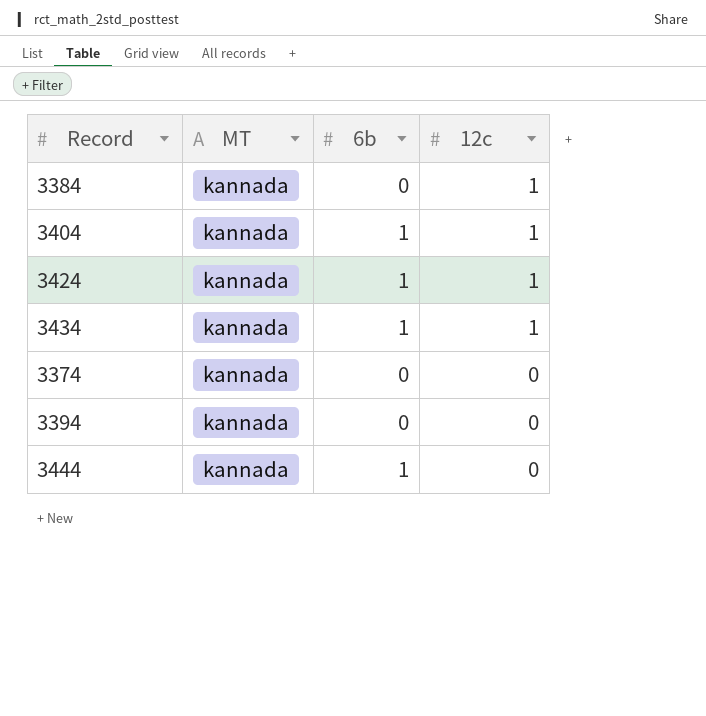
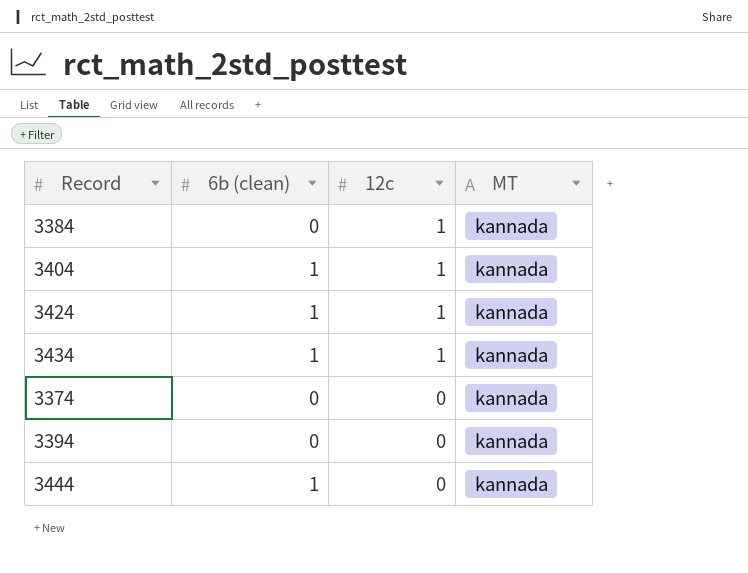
column name: 6b -> 6b (clean)
column MT | position: 2 -> 4

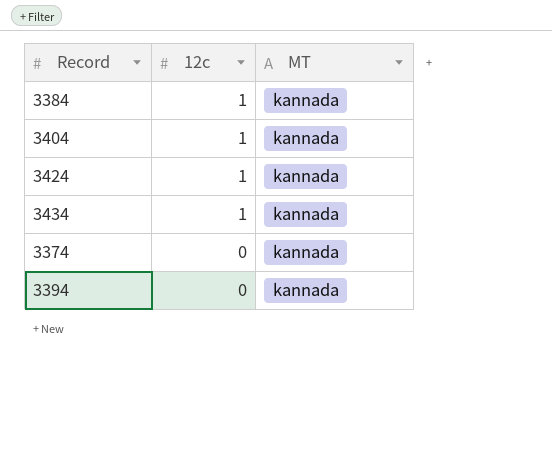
column 6b (clean) | position: 2 -> none
row 3444: 1 | 0 | kannada -> none

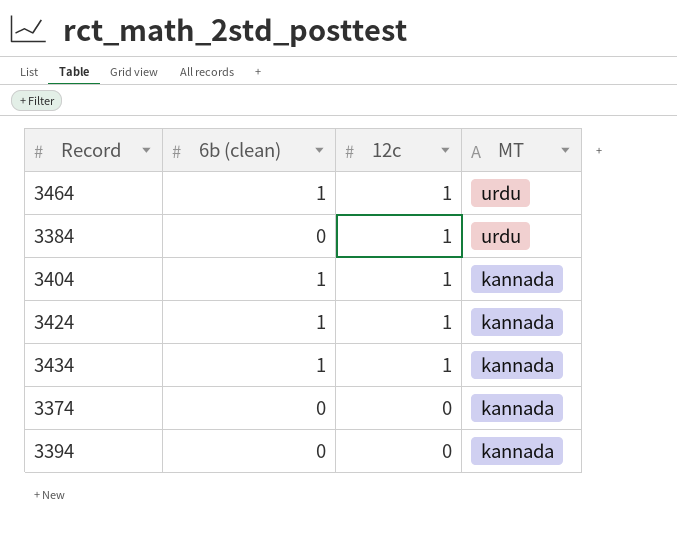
column 6b (clean) | position: none -> 2
row 3464: none -> 1 | 1 | urdu
3384 | MT: kannada -> urdu

